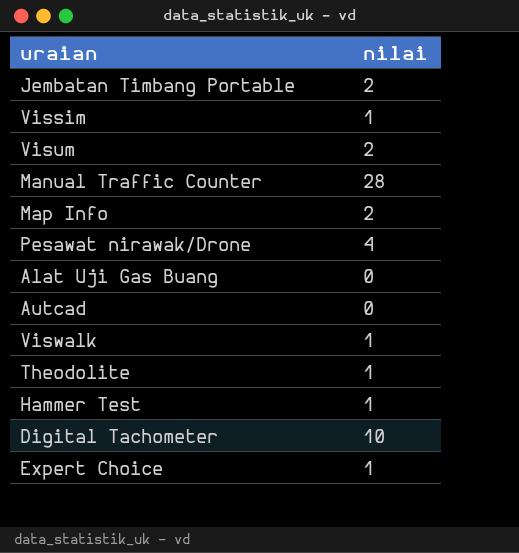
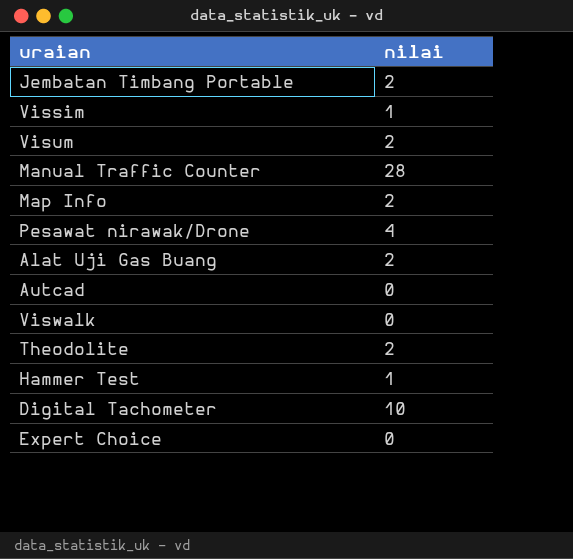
Alat Uji Gas Buang | nilai: 0 -> 2
Viswalk | nilai: 1 -> 0
Theodolite | nilai: 1 -> 2
Expert Choice | nilai: 1 -> 0

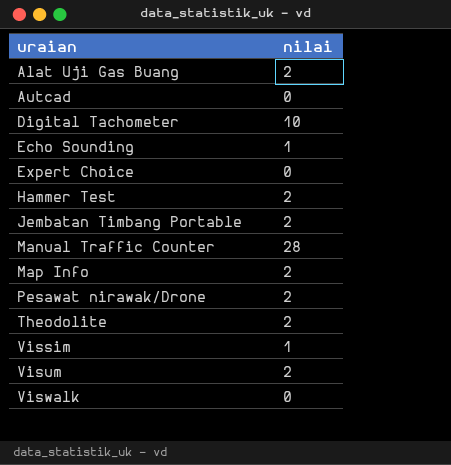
row order: none -> uraian ascending
row Echo Sounding: none -> 1
Hammer Test | nilai: 1 -> 2
Pesawat nirawak/Drone | nilai: 4 -> 2

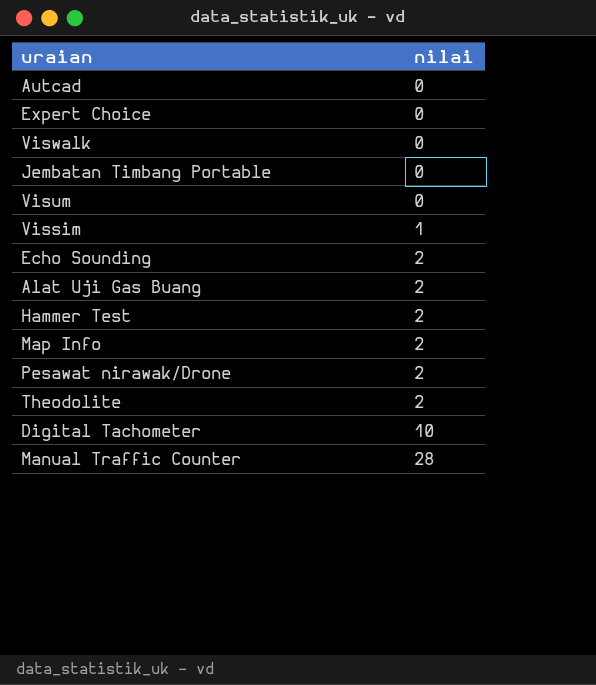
row order: uraian ascending -> nilai ascending
Jembatan Timbang Portable | nilai: 2 -> 0
Visum | nilai: 2 -> 0
Echo Sounding | nilai: 1 -> 2

